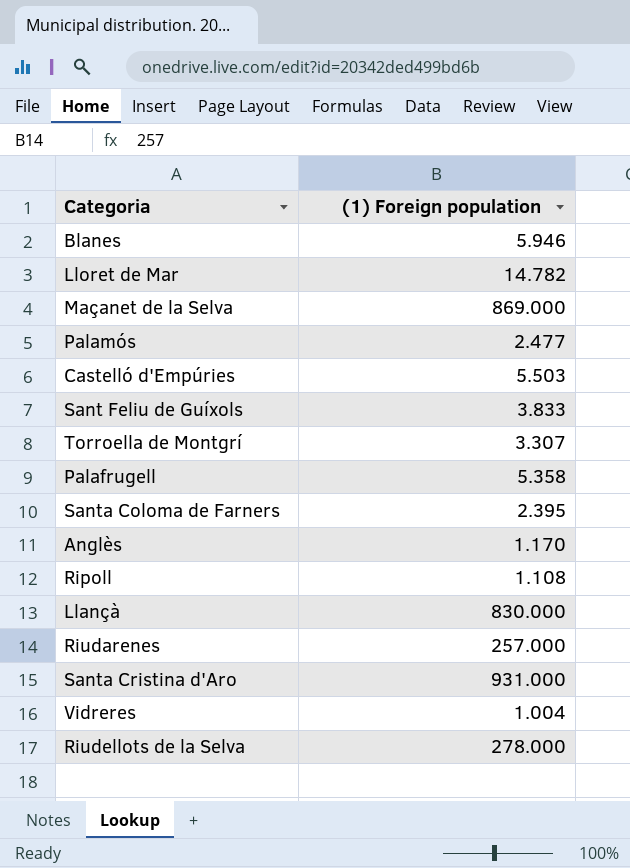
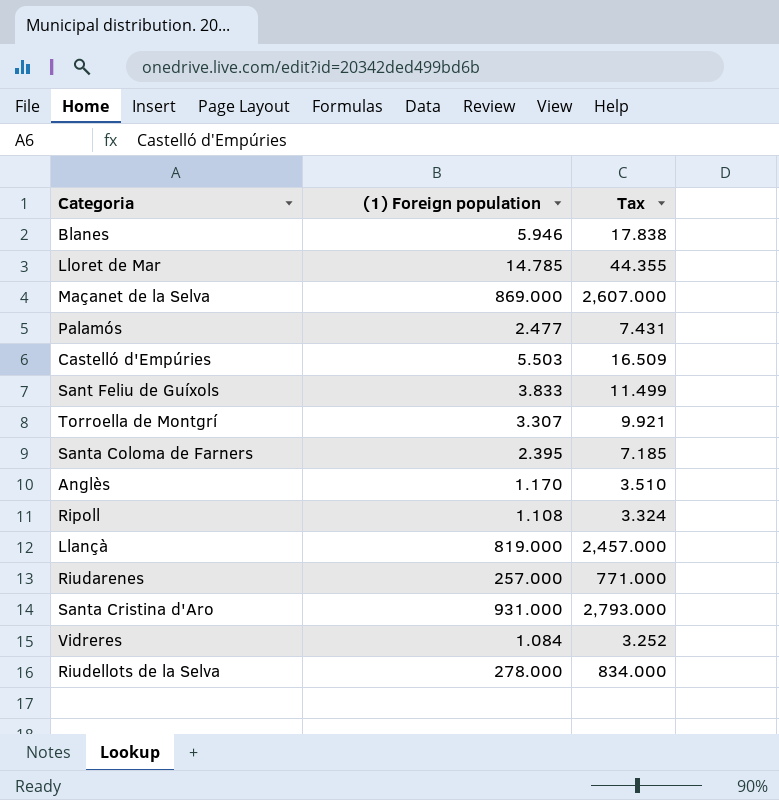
column Tax | formula: none -> [(1) Foreign population] * 3
row Palafrugell: 5.358 -> none
Lloret de Mar | (1) Foreign population: 14.782 -> 14.785
Llançà | (1) Foreign population: 830.000 -> 819.000
Vidreres | (1) Foreign population: 1.004 -> 1.084

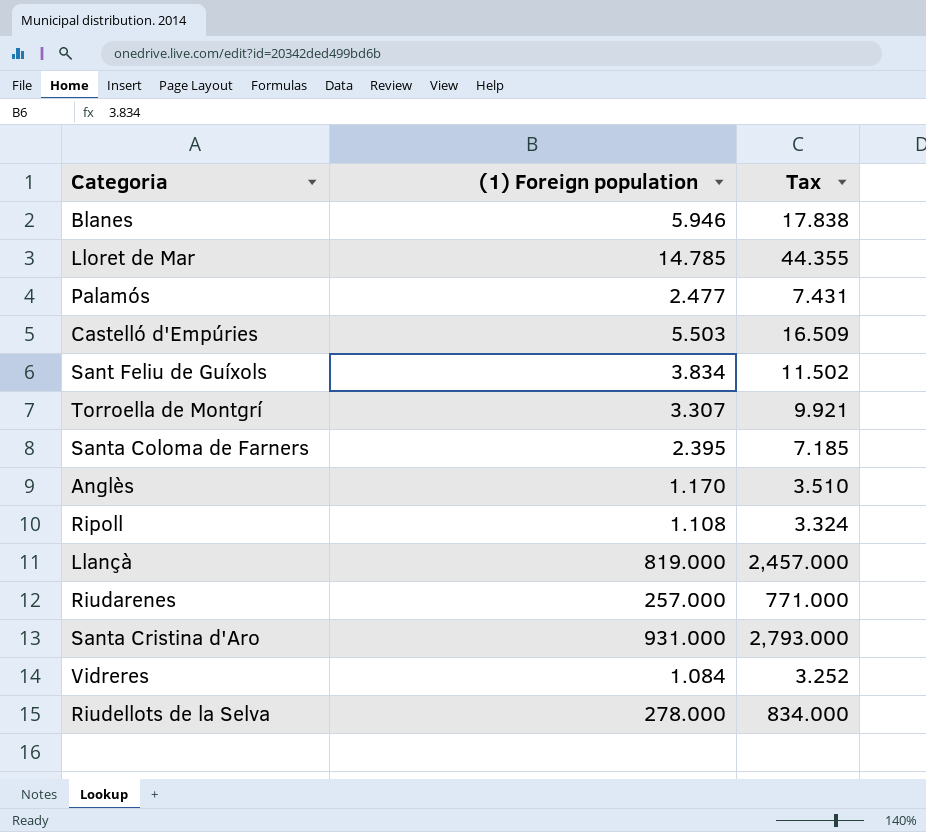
row Maçanet de la Selva: 869.000 | 2,607.000 -> none
Sant Feliu de Guíxols | (1) Foreign population: 3.833 -> 3.834
Sant Feliu de Guíxols | Tax: 11.499 -> 11.502

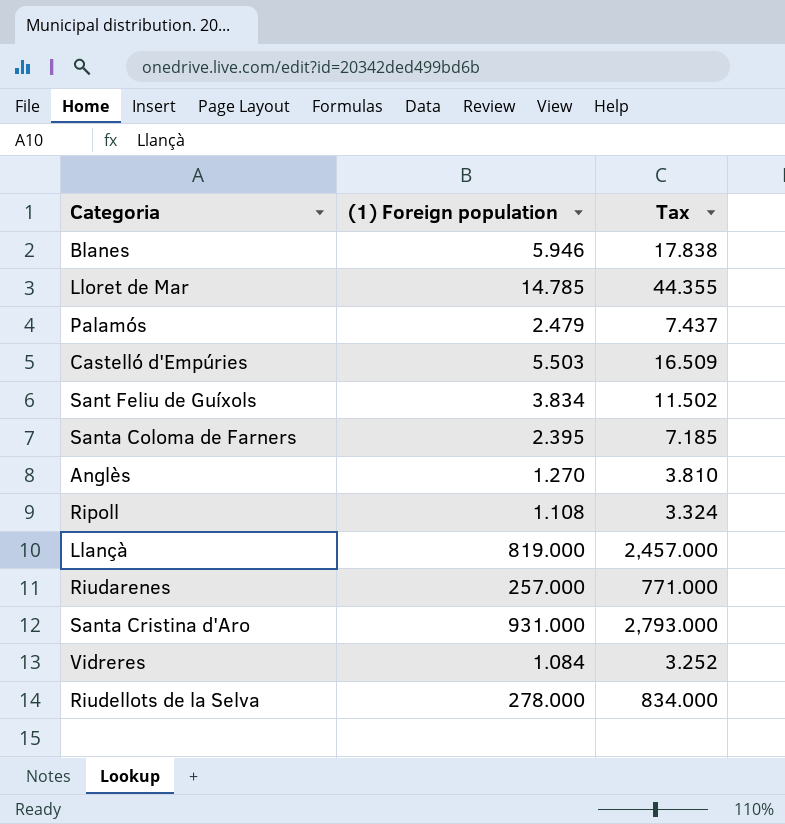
row Torroella de Montgrí: 3.307 | 9.921 -> none
Palamós | (1) Foreign population: 2.477 -> 2.479
Palamós | Tax: 7.431 -> 7.437
Anglès | (1) Foreign population: 1.170 -> 1.270
Anglès | Tax: 3.510 -> 3.810

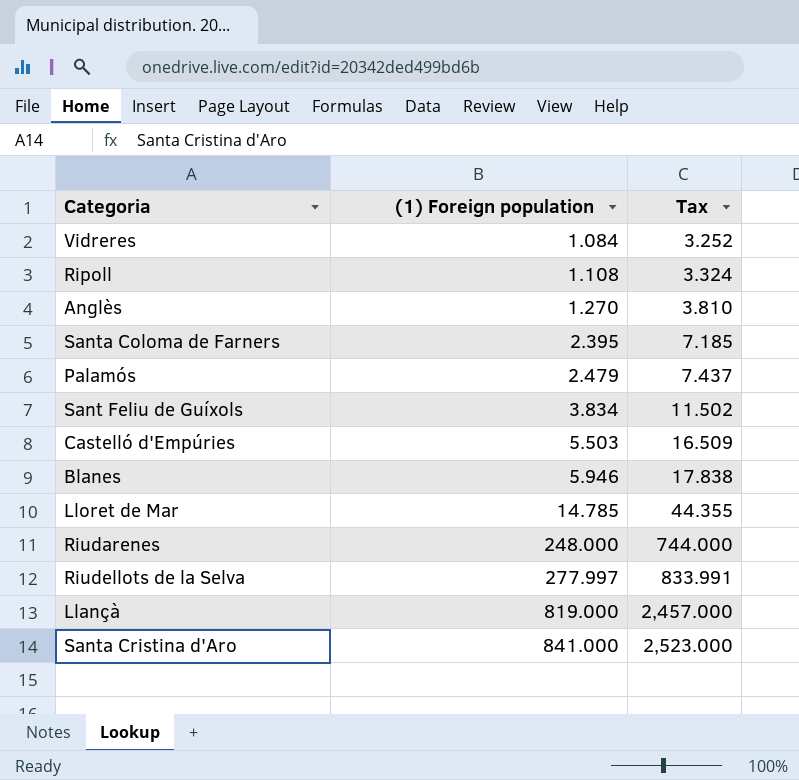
row order: none -> (1) Foreign population ascending
Riudarenes | (1) Foreign population: 257.000 -> 248.000
Riudarenes | Tax: 771.000 -> 744.000
Riudellots de la Selva | (1) Foreign population: 278.000 -> 277.997
Riudellots de la Selva | Tax: 834.000 -> 833.991
Santa Cristina d'Aro | (1) Foreign population: 931.000 -> 841.000
Santa Cristina d'Aro | Tax: 2,793.000 -> 2,523.000

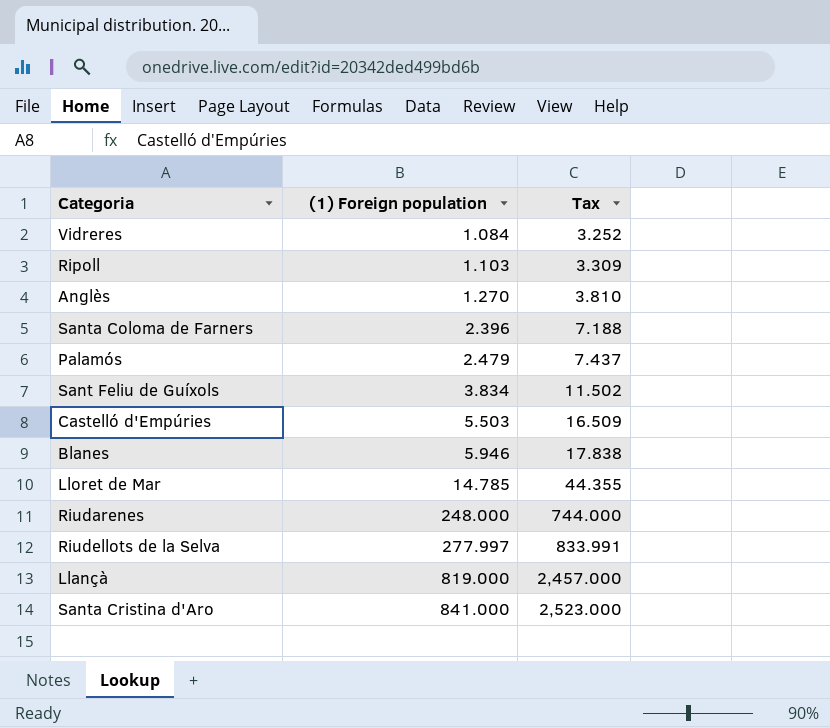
Ripoll | (1) Foreign population: 1.108 -> 1.103
Ripoll | Tax: 3.324 -> 3.309
Santa Coloma de Farners | (1) Foreign population: 2.395 -> 2.396
Santa Coloma de Farners | Tax: 7.185 -> 7.188

